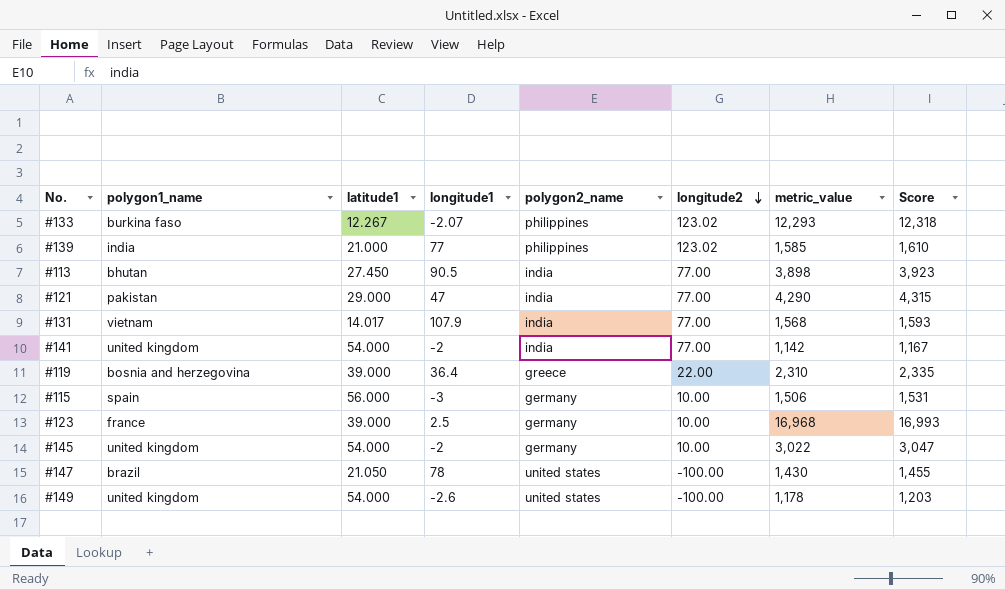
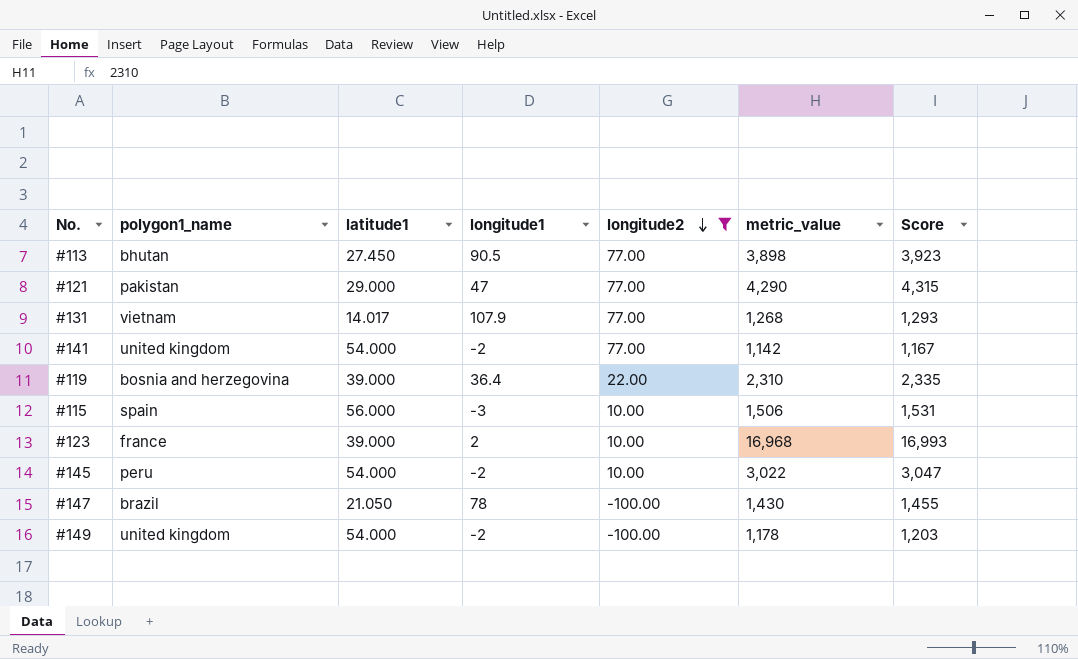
filter: none -> longitude2 != 123.02
column polygon2_name | position: 5 -> none
#131 | metric_value: 1,568 -> 1,268
#131 | Score: 1,593 -> 1,293
#123 | longitude1: 2.5 -> 2
#145 | polygon1_name: united kingdom -> peru
#149 | longitude1: -2.6 -> -2

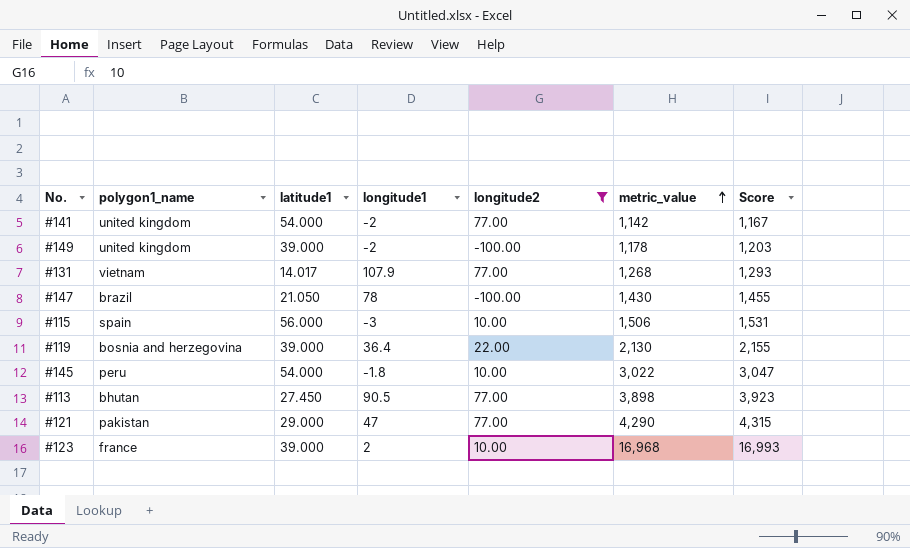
row order: longitude2 descending -> metric_value ascending
#149 | latitude1: 54.000 -> 39.000
#119 | metric_value: 2,310 -> 2,130
#119 | Score: 2,335 -> 2,155
#145 | longitude1: -2 -> -1.8

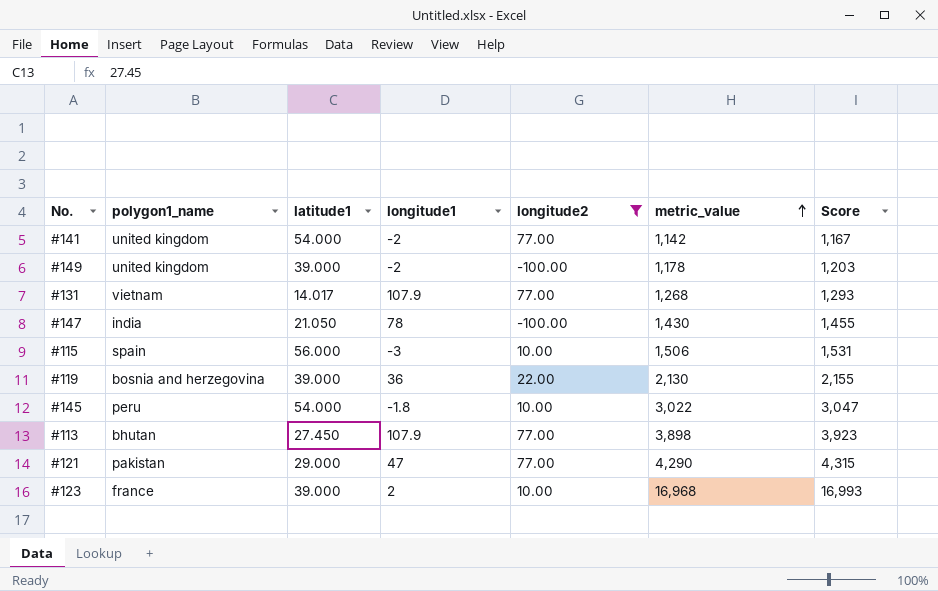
#147 | polygon1_name: brazil -> india
#119 | longitude1: 36.4 -> 36
#113 | longitude1: 90.5 -> 107.9

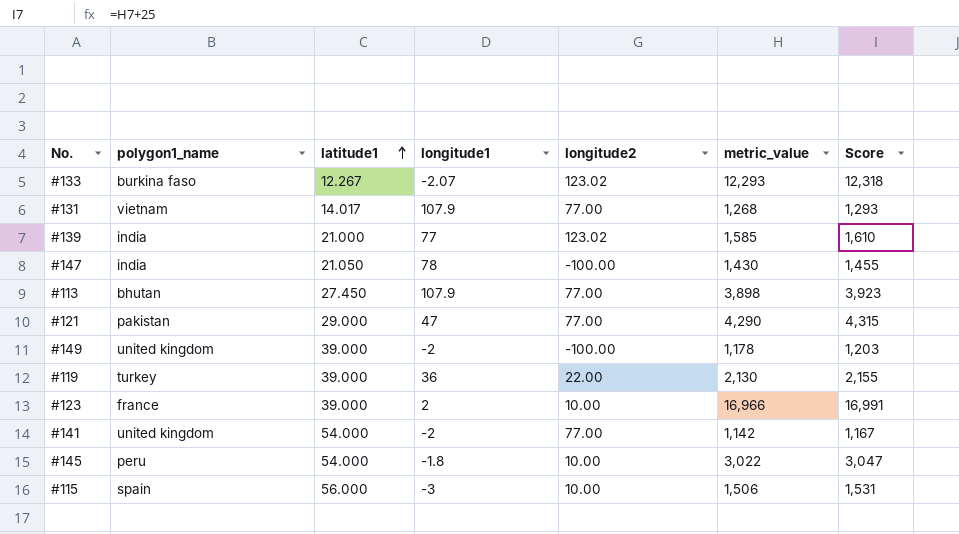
filter: longitude2 != 123.02 -> none
row order: metric_value ascending -> latitude1 ascending
#119 | polygon1_name: bosnia and herzegovina -> turkey
#123 | metric_value: 16,968 -> 16,966
#123 | Score: 16,993 -> 16,991

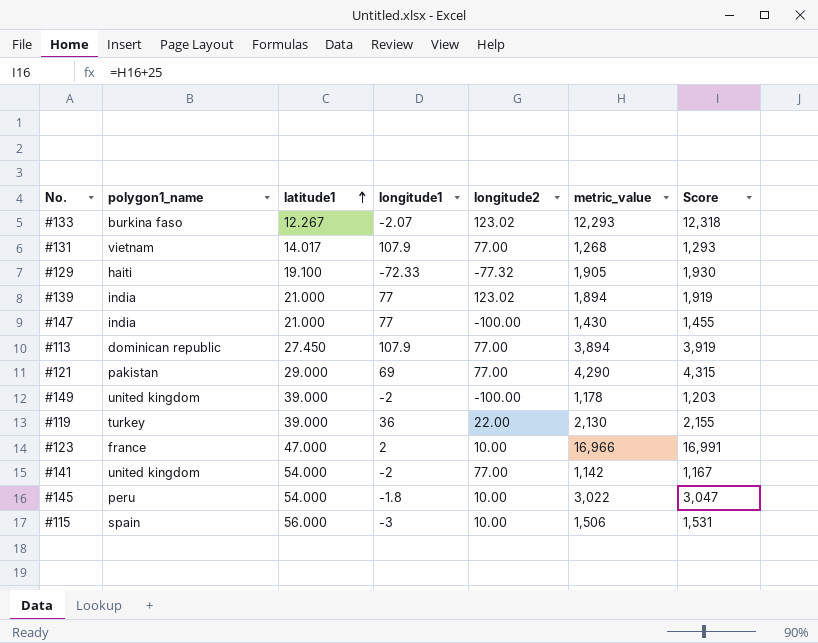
row #129: none -> haiti | 19.100 | -72.33 | -77.32 | 1,905 | 1,930
#139 | metric_value: 1,585 -> 1,894
#139 | Score: 1,610 -> 1,919
#147 | latitude1: 21.050 -> 21.000
#147 | longitude1: 78 -> 77
#113 | polygon1_name: bhutan -> dominican republic
#113 | metric_value: 3,898 -> 3,894
#113 | Score: 3,923 -> 3,919
#121 | longitude1: 47 -> 69
#123 | latitude1: 39.000 -> 47.000

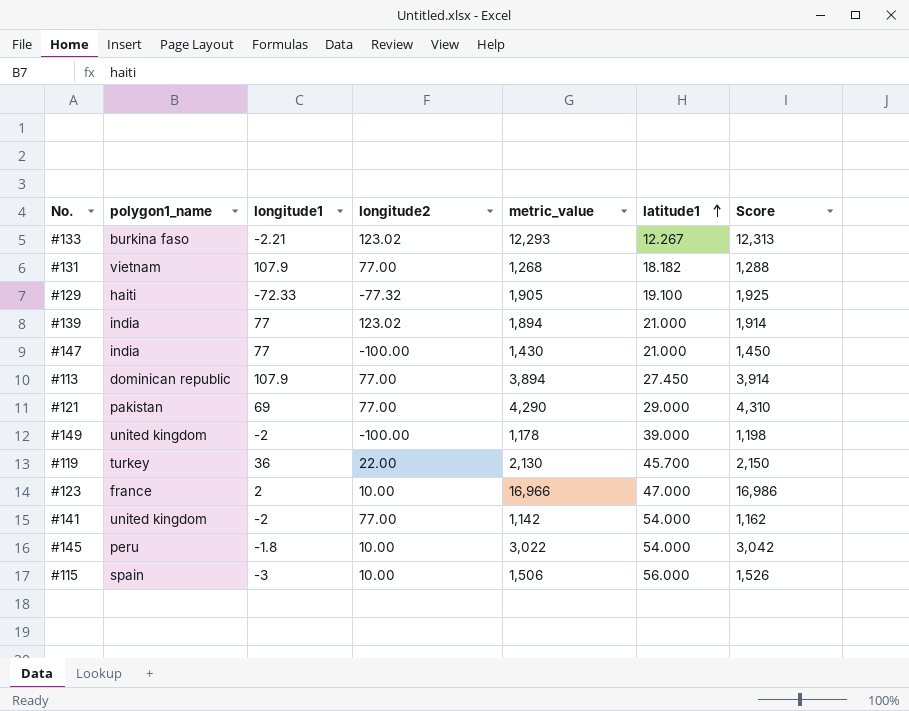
column latitude1 | position: 3 -> 6
column Score | formula: [metric_value] + 25 -> [metric_value] + 20
#133 | longitude1: -2.07 -> -2.21
#131 | latitude1: 14.017 -> 18.182
#119 | latitude1: 39.000 -> 45.700

